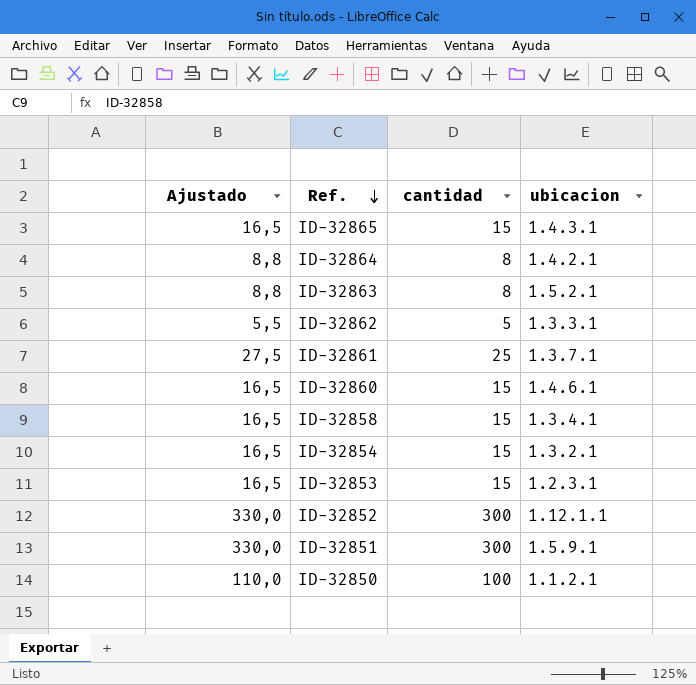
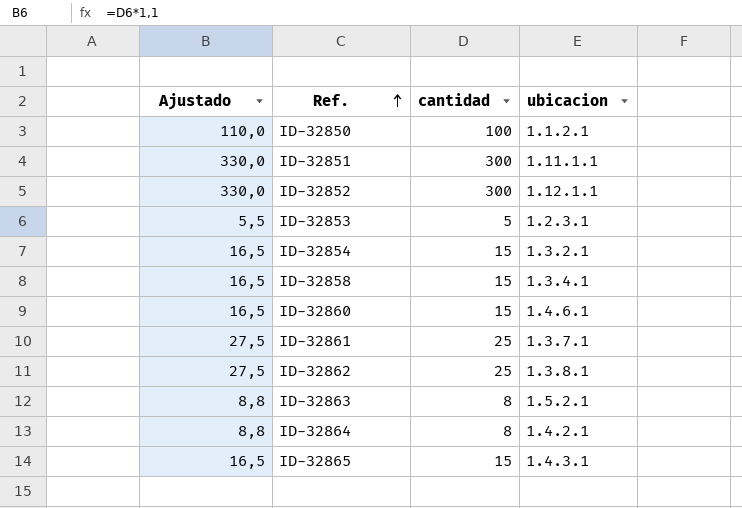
row order: Ref. descending -> Ref. ascending
ID-32851 | ubicacion: 1.5.9.1 -> 1.11.1.1
ID-32853 | Ajustado: 16,5 -> 5,5
ID-32853 | cantidad: 15 -> 5
ID-32862 | Ajustado: 5,5 -> 27,5
ID-32862 | cantidad: 5 -> 25
ID-32862 | ubicacion: 1.3.3.1 -> 1.3.8.1

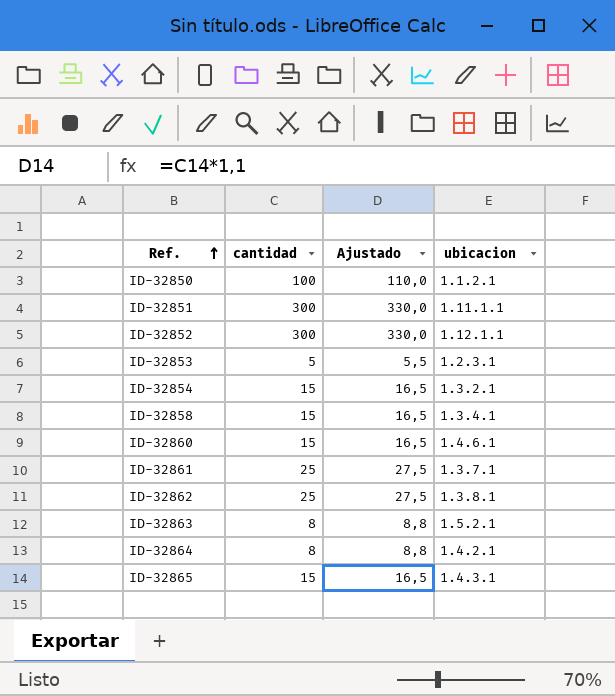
column Ajustado | position: 1 -> 3

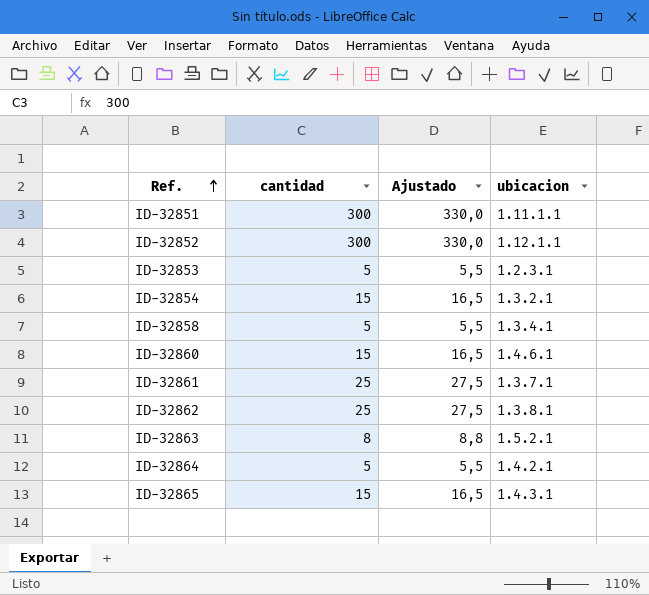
row ID-32850: 100 | 110,0 | 1.1.2.1 -> none
ID-32858 | cantidad: 15 -> 5
ID-32858 | Ajustado: 16,5 -> 5,5
ID-32864 | cantidad: 8 -> 5
ID-32864 | Ajustado: 8,8 -> 5,5

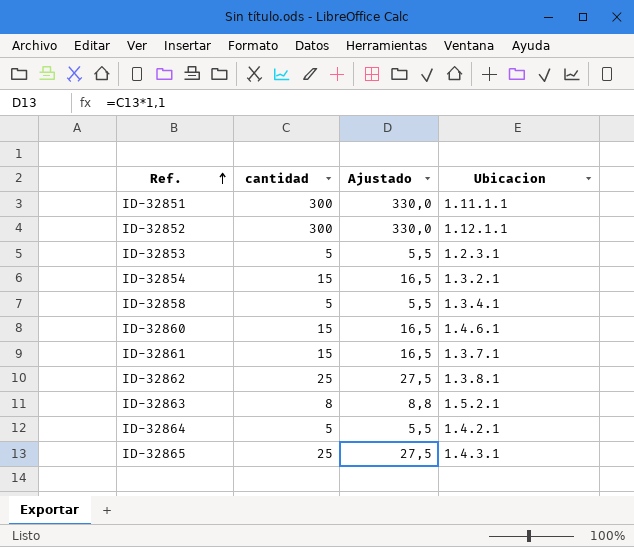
column name: ubicacion -> Ubicacion
ID-32861 | cantidad: 25 -> 15
ID-32861 | Ajustado: 27,5 -> 16,5
ID-32865 | cantidad: 15 -> 25
ID-32865 | Ajustado: 16,5 -> 27,5

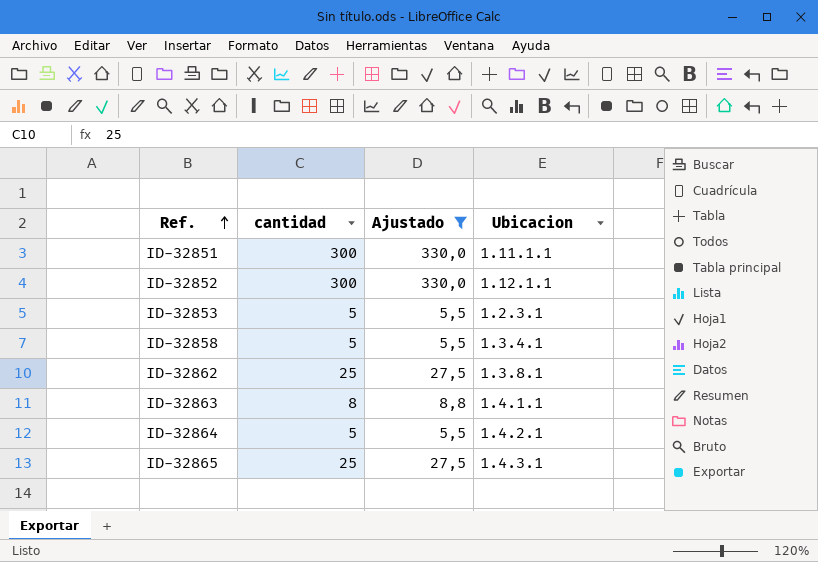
filter: none -> Ajustado != 16,5
ID-32863 | Ubicacion: 1.5.2.1 -> 1.4.1.1

